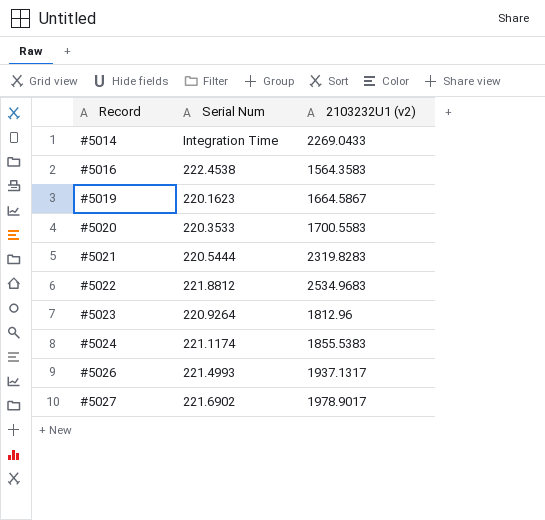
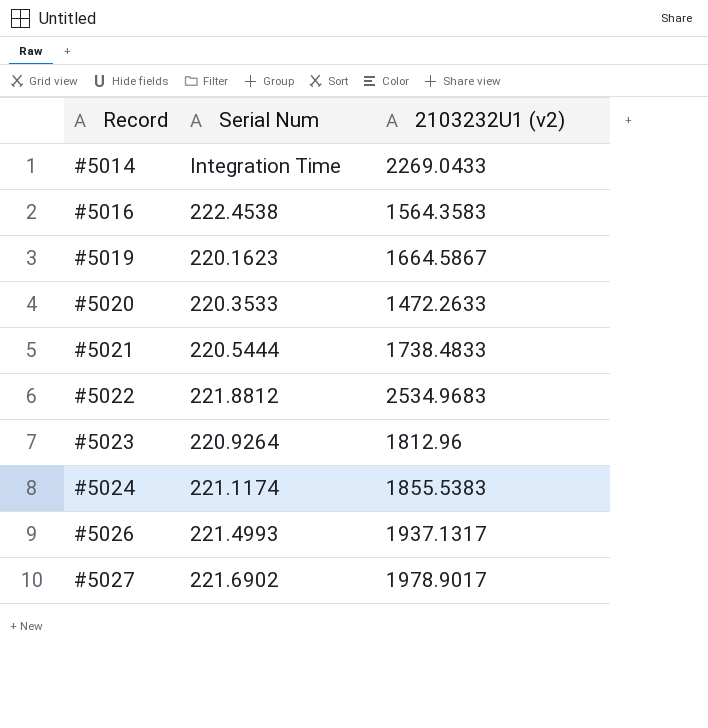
#5020 | 2103232U1 (v2): 1700.5583 -> 1472.2633
#5021 | 2103232U1 (v2): 2319.8283 -> 1738.4833

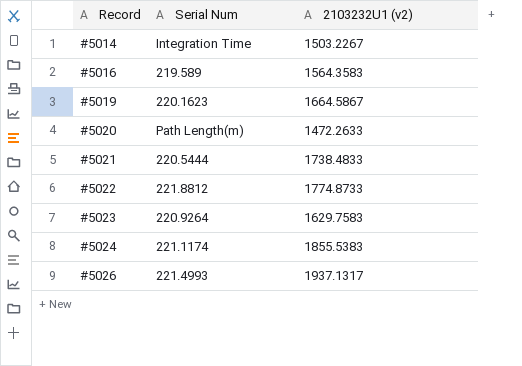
row #5027: 221.6902 | 1978.9017 -> none
#5014 | 2103232U1 (v2): 2269.0433 -> 1503.2267
#5016 | Serial Num: 222.4538 -> 219.589
#5020 | Serial Num: 220.3533 -> Path Length(m)
#5022 | 2103232U1 (v2): 2534.9683 -> 1774.8733
#5023 | 2103232U1 (v2): 1812.96 -> 1629.7583

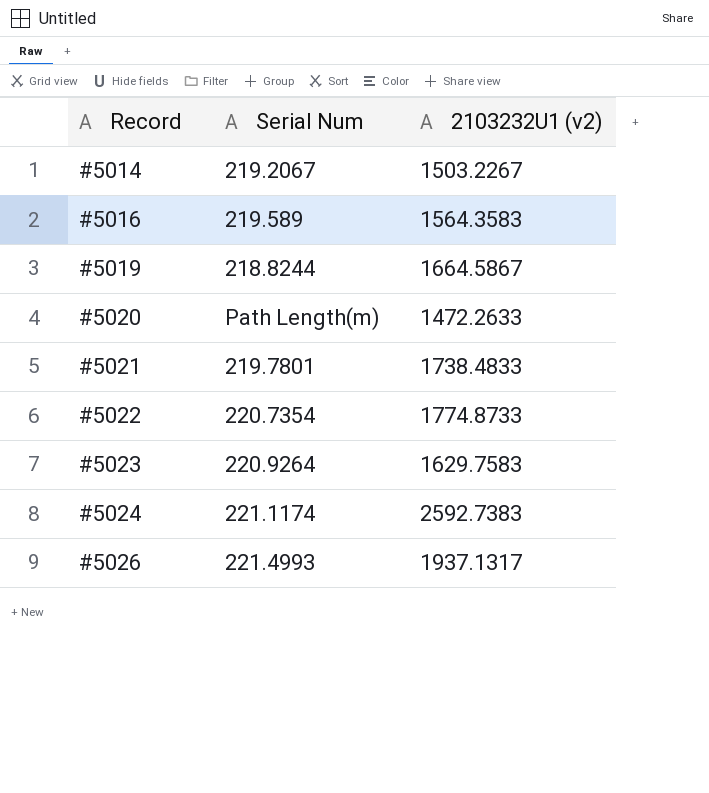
#5014 | Serial Num: Integration Time -> 219.2067
#5019 | Serial Num: 220.1623 -> 218.8244
#5021 | Serial Num: 220.5444 -> 219.7801
#5022 | Serial Num: 221.8812 -> 220.7354
#5024 | 2103232U1 (v2): 1855.5383 -> 2592.7383

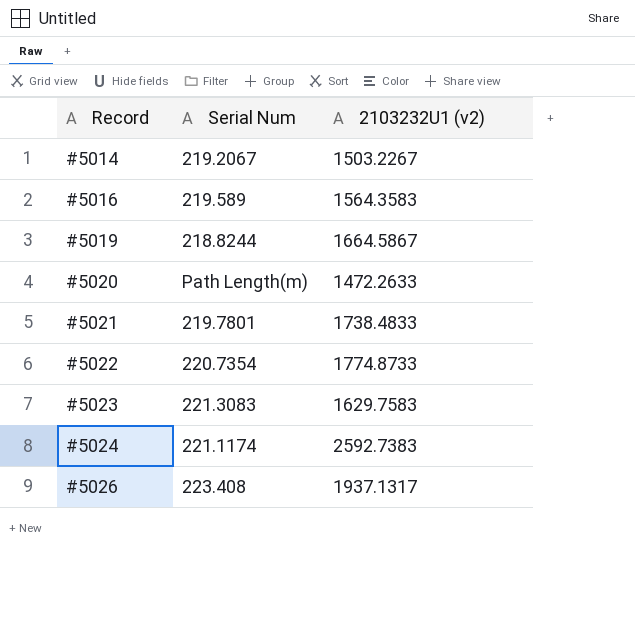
#5023 | Serial Num: 220.9264 -> 221.3083
#5026 | Serial Num: 221.4993 -> 223.408

